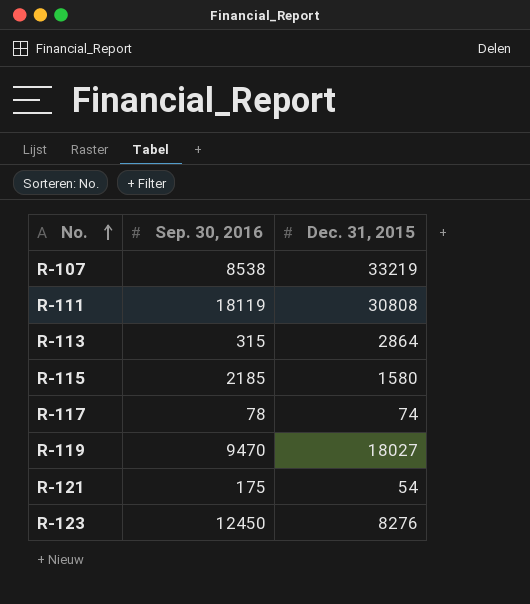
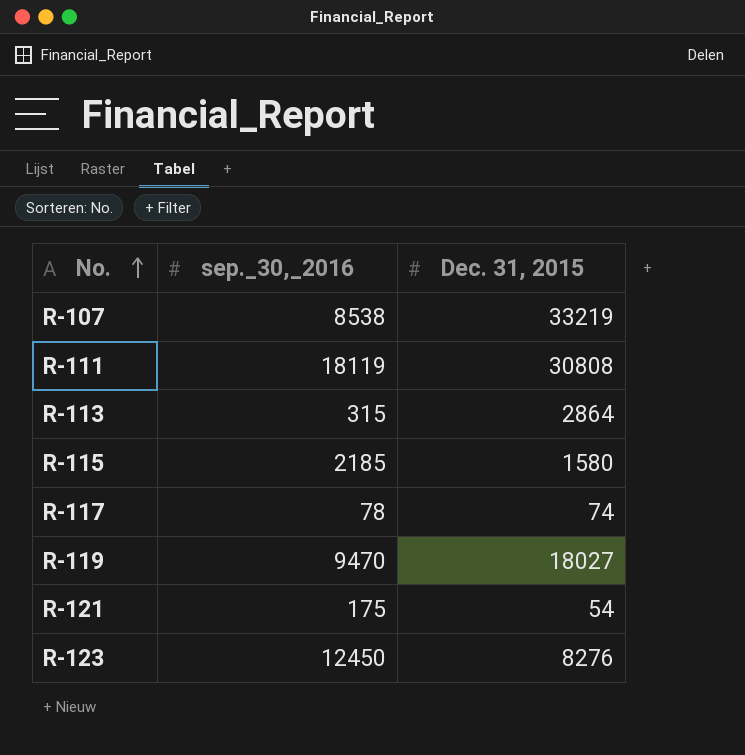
column name: Sep. 30, 2016 -> sep._30,_2016

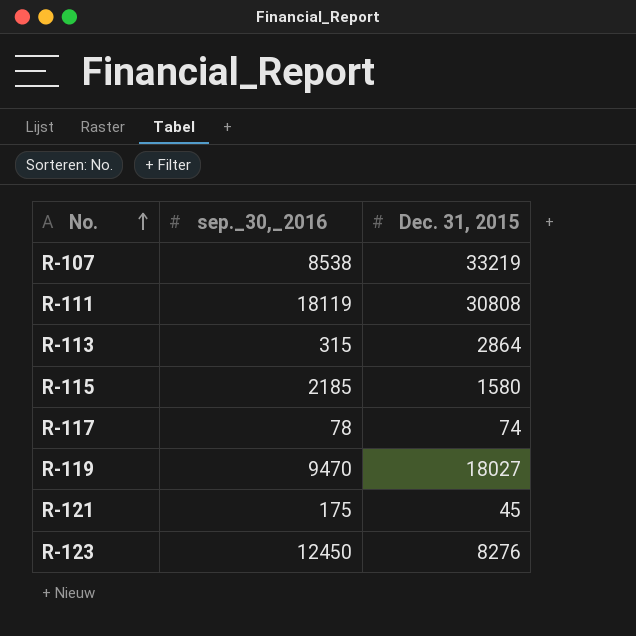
R-121 | Dec. 31, 2015: 54 -> 45

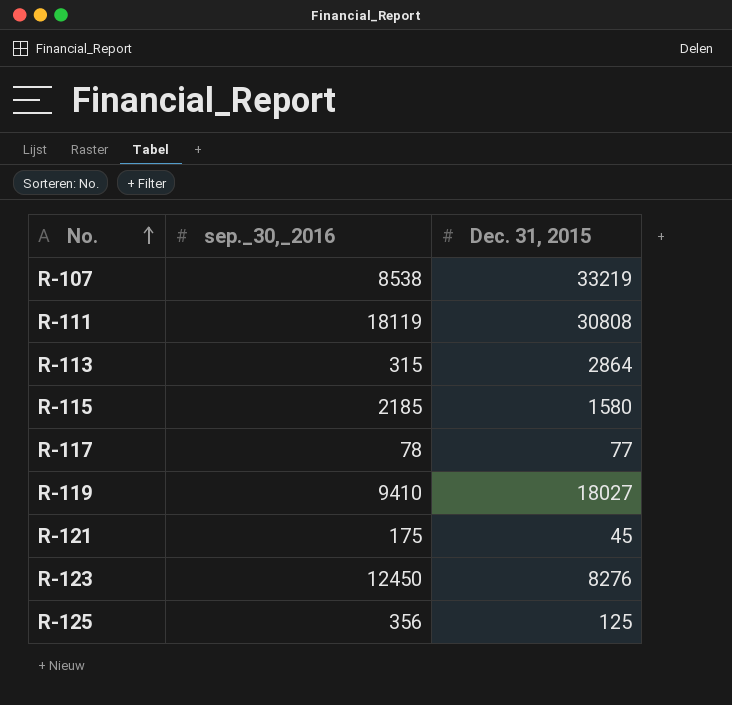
R-117 | Dec. 31, 2015: 74 -> 77
R-119 | sep._30,_2016: 9470 -> 9410
row R-125: none -> 356 | 125

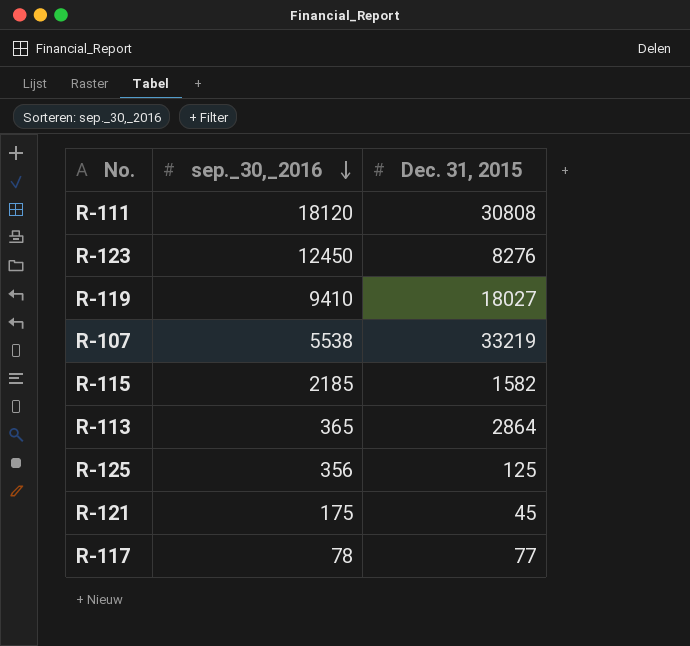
row order: No. ascending -> sep._30,_2016 descending
R-111 | sep._30,_2016: 18119 -> 18120
R-107 | sep._30,_2016: 8538 -> 5538
R-115 | Dec. 31, 2015: 1580 -> 1582
R-113 | sep._30,_2016: 315 -> 365

